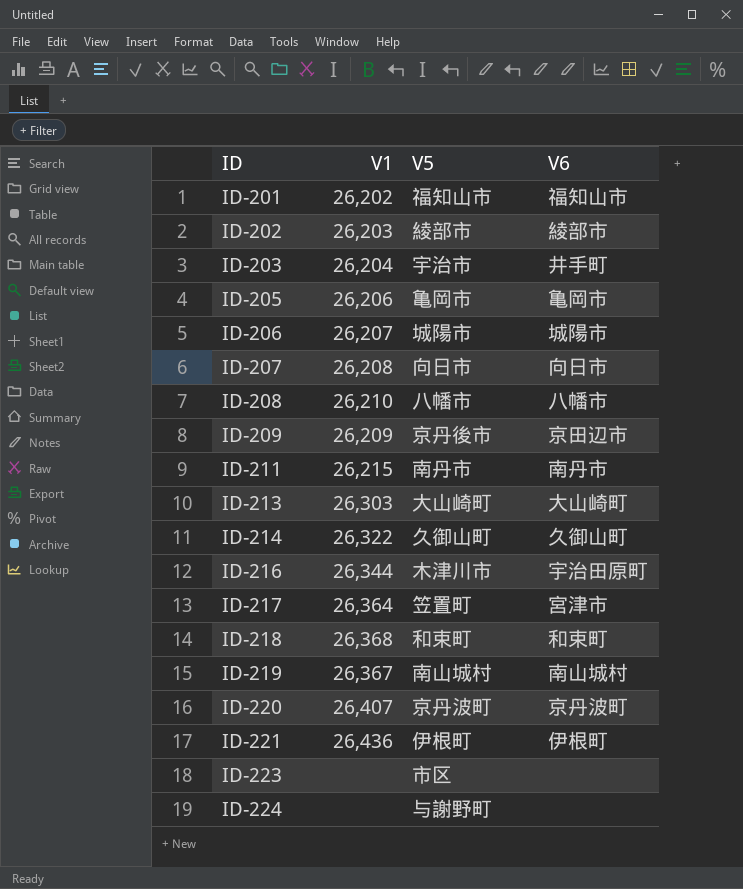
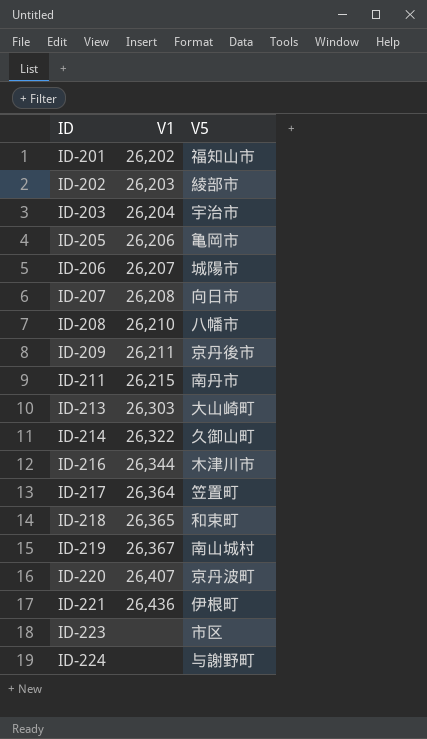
column V6 | position: 4 -> none
ID-209 | V1: 26,209 -> 26,211
ID-218 | V1: 26,368 -> 26,365

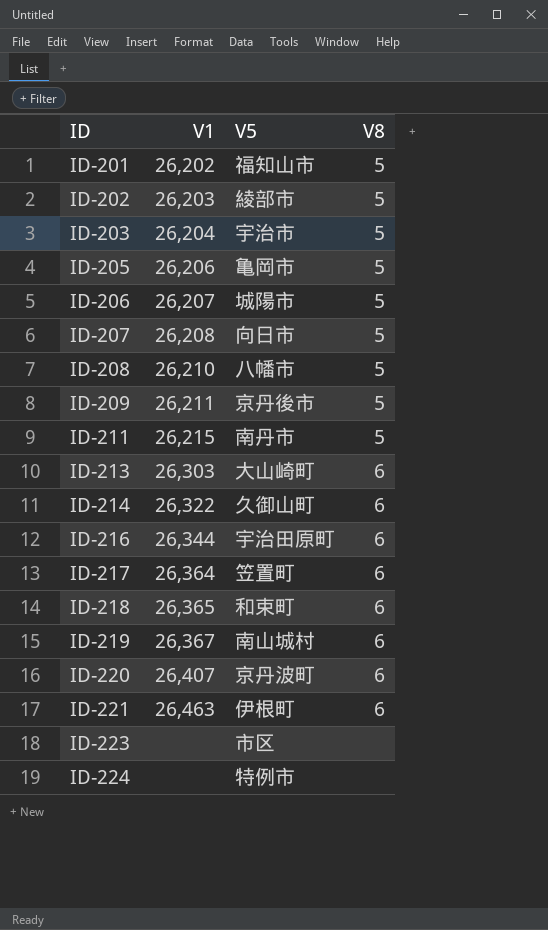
column V8 | position: none -> 4
ID-216 | V5: 木津川市 -> 宇治田原町
ID-221 | V1: 26,436 -> 26,463
ID-224 | V5: 与謝野町 -> 特例市

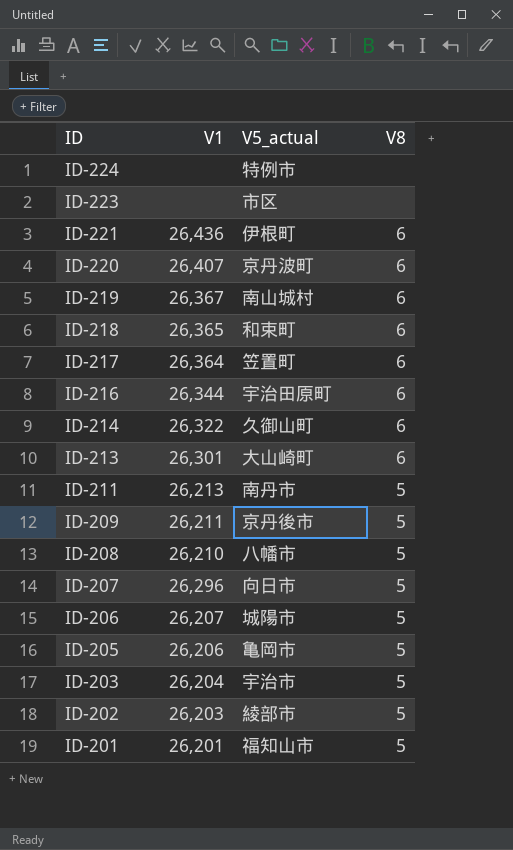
row order: ID ascending -> ID descending
column name: V5 -> V5_actual
ID-221 | V1: 26,463 -> 26,436
ID-213 | V1: 26,303 -> 26,301
ID-211 | V1: 26,215 -> 26,213
ID-207 | V1: 26,208 -> 26,296
ID-201 | V1: 26,202 -> 26,201

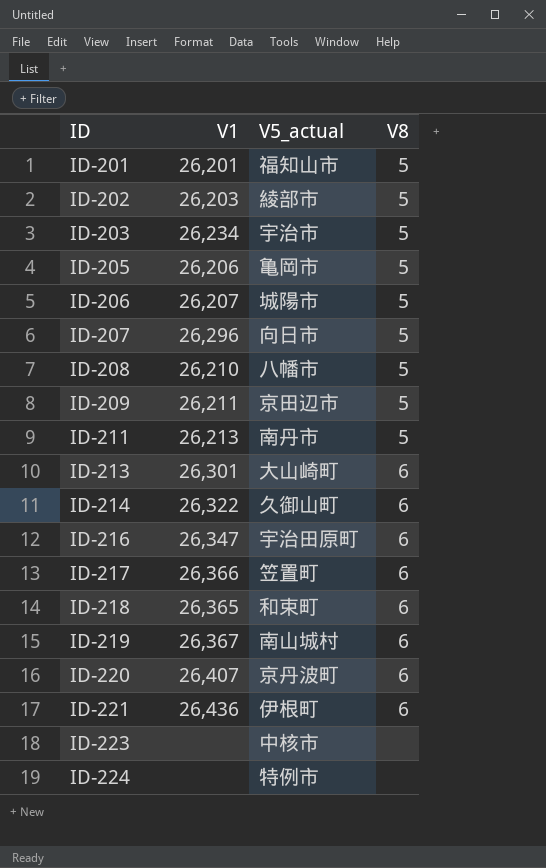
row order: ID descending -> ID ascending
ID-203 | V1: 26,204 -> 26,234
ID-209 | V5_actual: 京丹後市 -> 京田辺市
ID-216 | V1: 26,344 -> 26,347
ID-217 | V1: 26,364 -> 26,366
ID-223 | V5_actual: 市区 -> 中核市

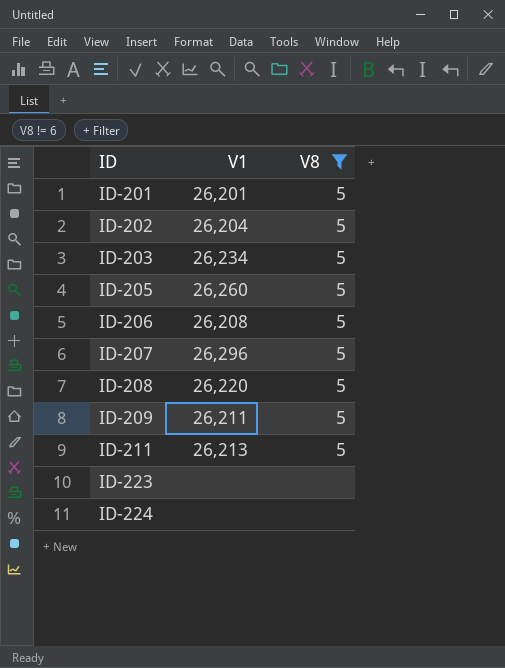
filter: none -> V8 != 6
column V5_actual | position: 3 -> none
ID-202 | V1: 26,203 -> 26,204
ID-205 | V1: 26,206 -> 26,260
ID-206 | V1: 26,207 -> 26,208
ID-208 | V1: 26,210 -> 26,220

